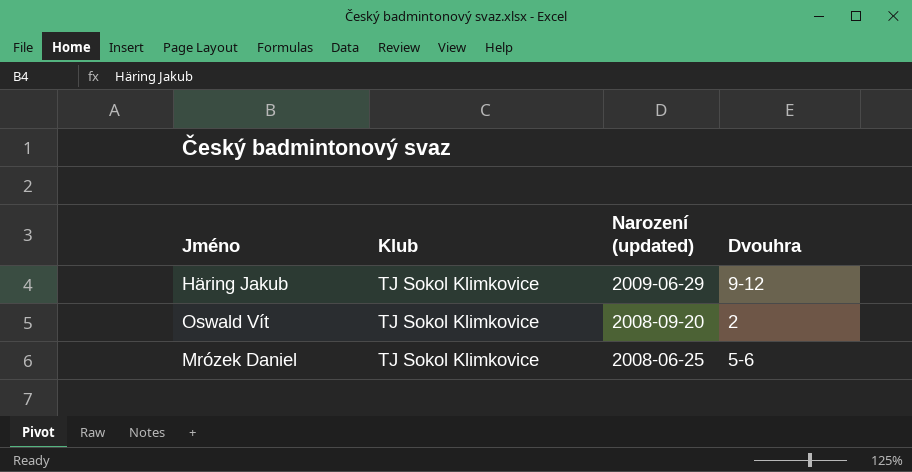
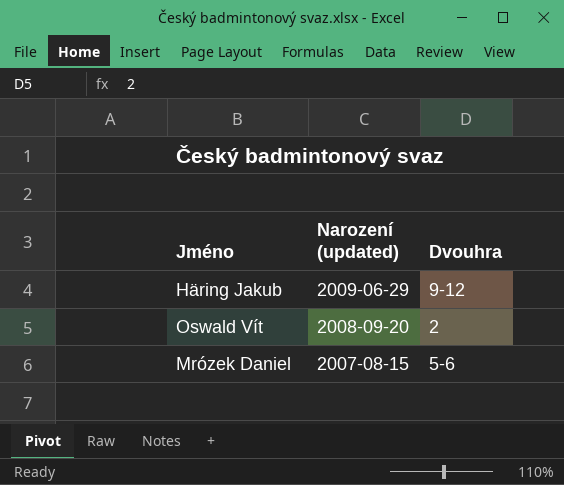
column Klub | position: 2 -> none
Mrózek Daniel | Narození (updated): 2008-06-25 -> 2007-08-15

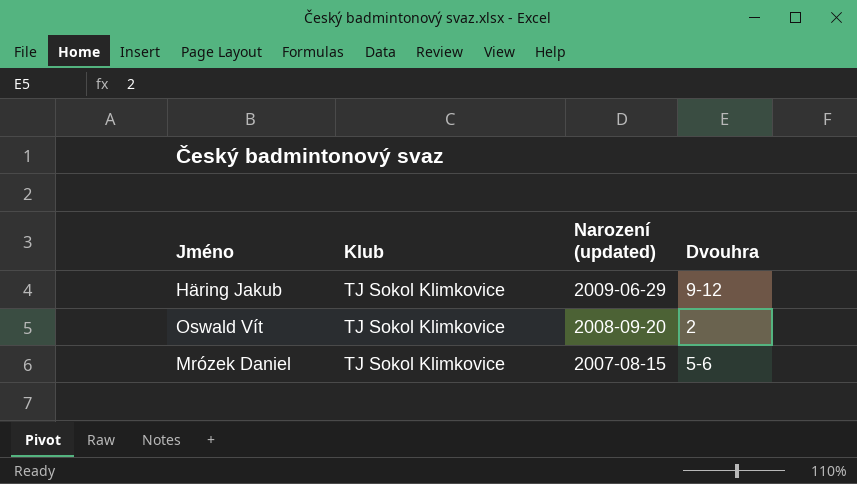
column Klub | position: none -> 2

